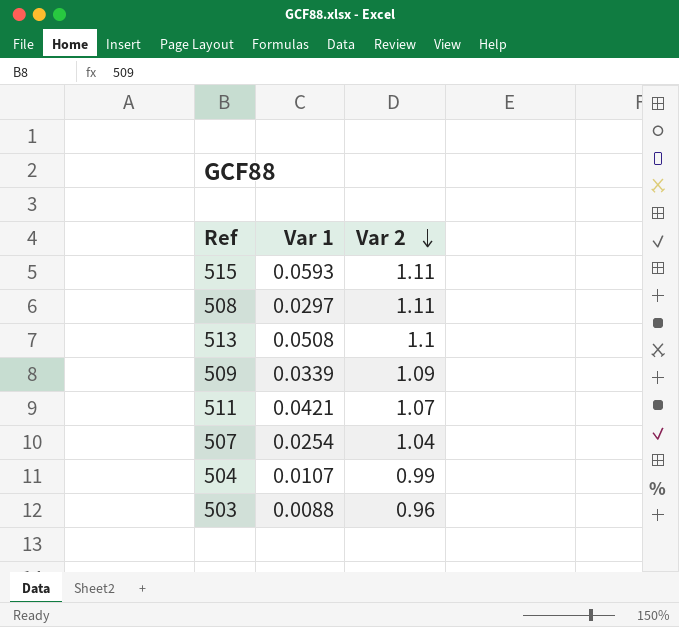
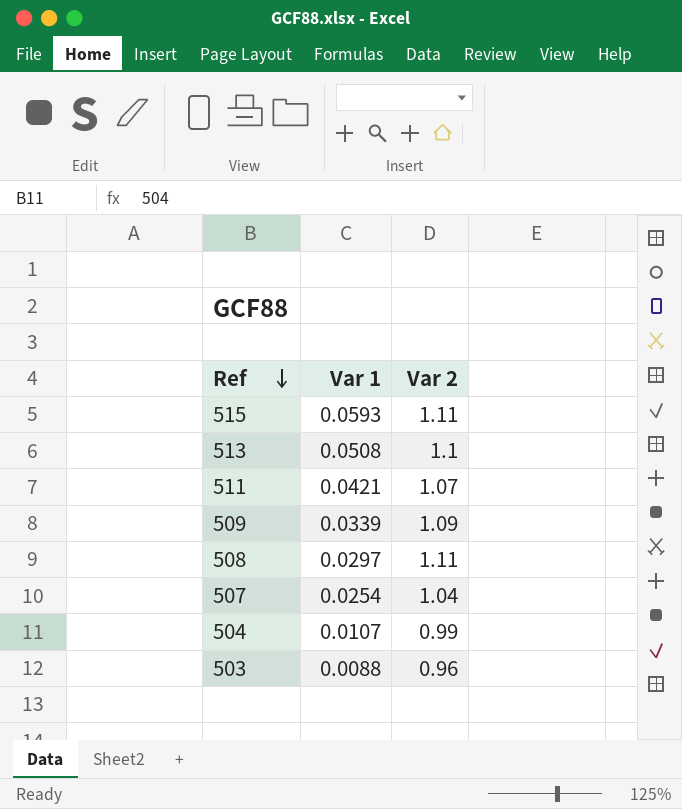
row order: Var 2 descending -> Ref descending

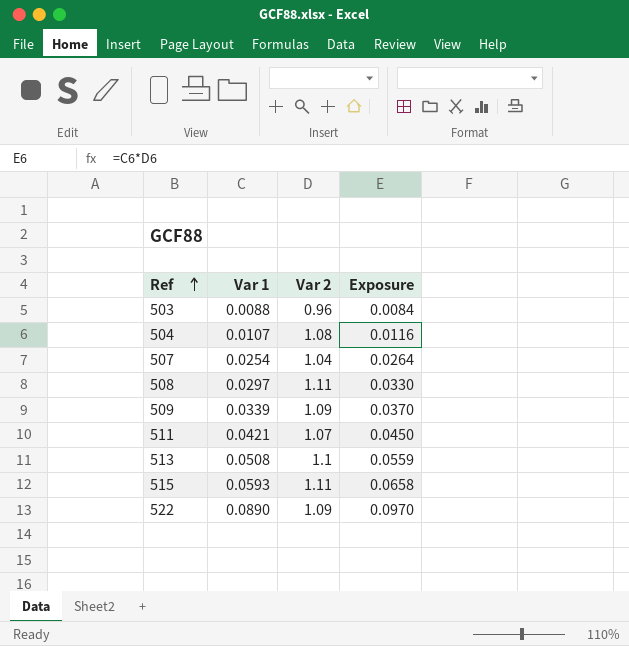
row order: Ref descending -> Ref ascending
column Exposure | formula: none -> [Var 1] * [Var 2]
504 | Var 2: 0.99 -> 1.08
row 522: none -> 0.0890 | 1.09 | 0.0970

